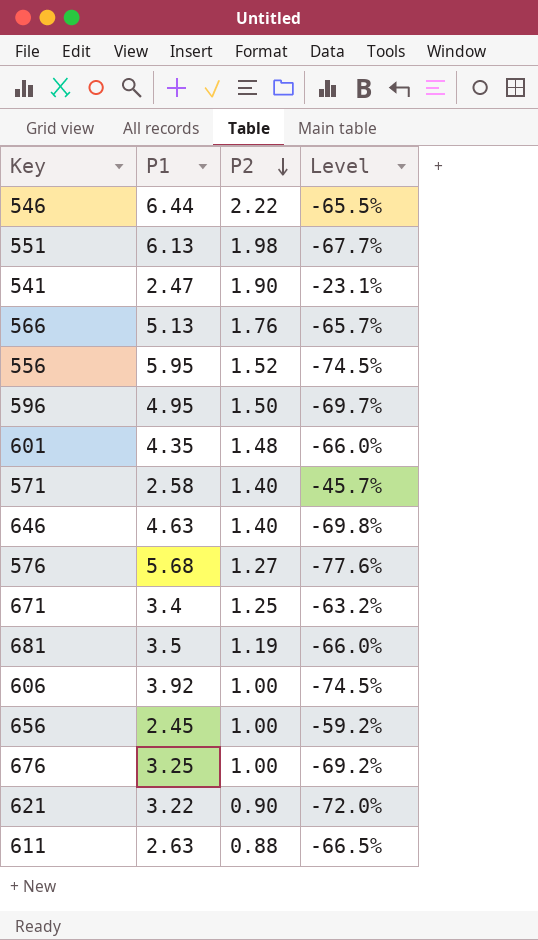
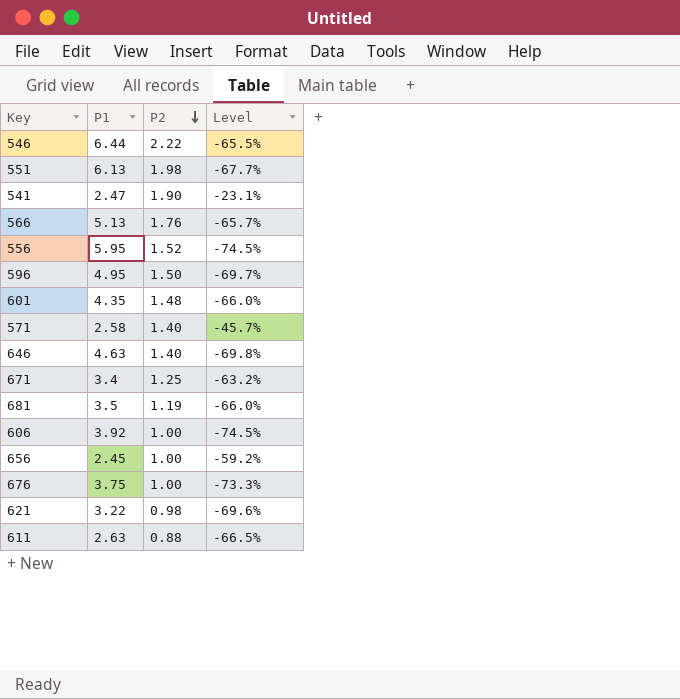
row 576: 5.68 | 1.27 | -77.6% -> none
676 | P1: 3.25 -> 3.75
676 | Level: -69.2% -> -73.3%
621 | P2: 0.90 -> 0.98
621 | Level: -72.0% -> -69.6%

